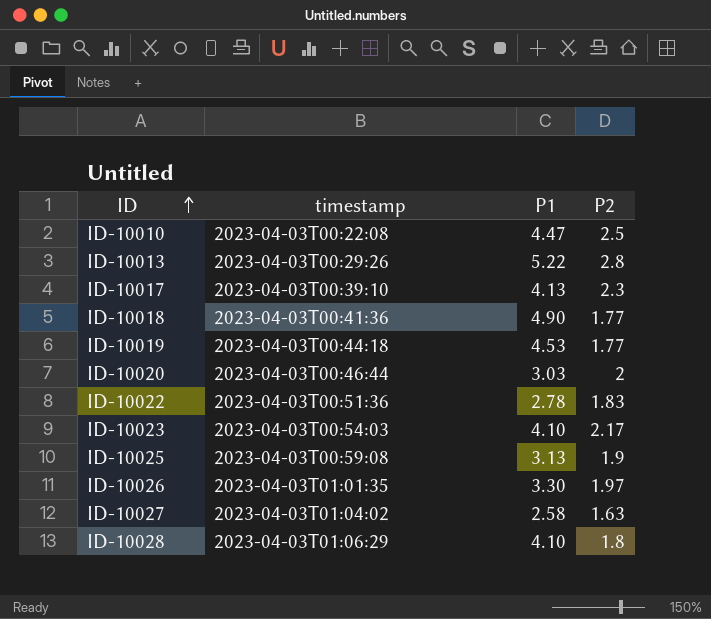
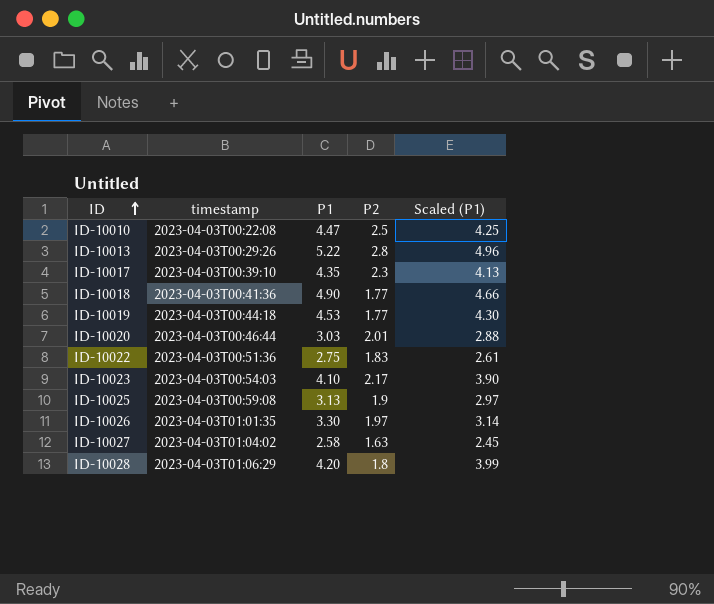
column Scaled (P1) | formula: none -> [P1] * 0.95
ID-10017 | P1: 4.13 -> 4.35
ID-10020 | P2: 2 -> 2.01
ID-10022 | P1: 2.78 -> 2.75
ID-10028 | P1: 4.10 -> 4.20

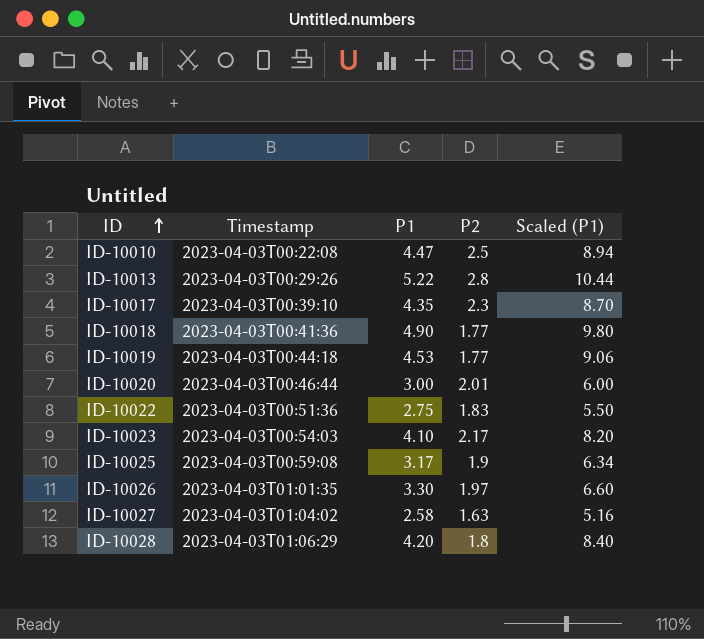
column name: timestamp -> Timestamp
column Scaled (P1) | formula: [P1] * 0.95 -> [P1] * 2
ID-10020 | P1: 3.03 -> 3.00
ID-10025 | P1: 3.13 -> 3.17

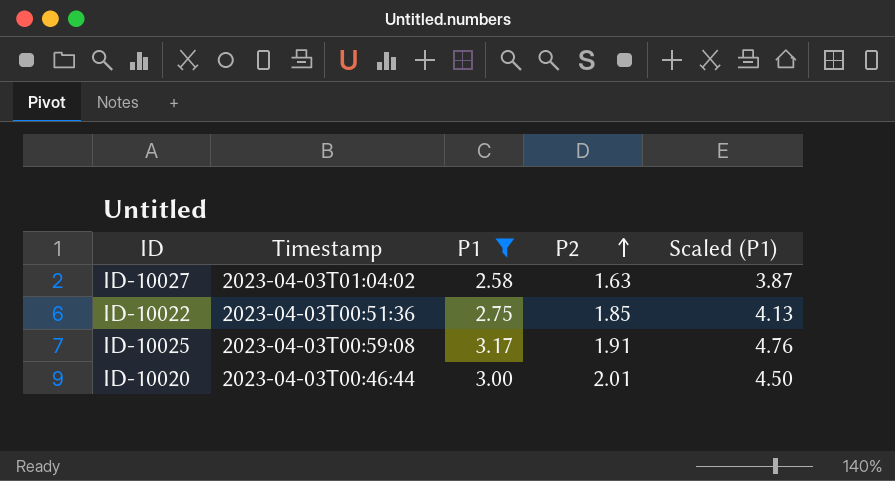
filter: none -> P1 <= 3.17
row order: ID ascending -> P2 ascending
column Scaled (P1) | formula: [P1] * 2 -> [P1] * 1.5
ID-10022 | P2: 1.83 -> 1.85
ID-10025 | P2: 1.9 -> 1.91

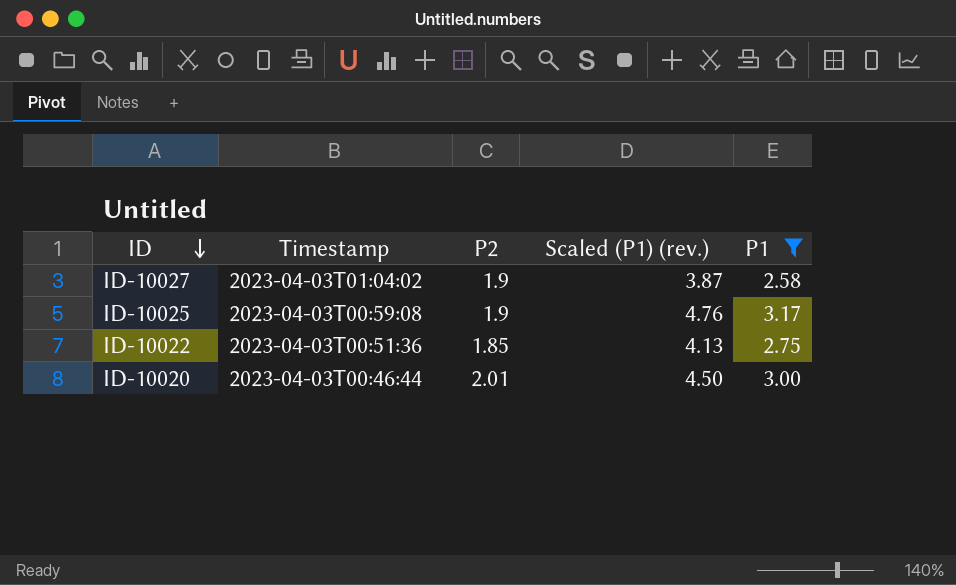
row order: P2 ascending -> ID descending
column name: Scaled (P1) -> Scaled (P1) (rev.)
column P1 | position: 3 -> 5
ID-10027 | P2: 1.63 -> 1.9
ID-10025 | P2: 1.91 -> 1.9

